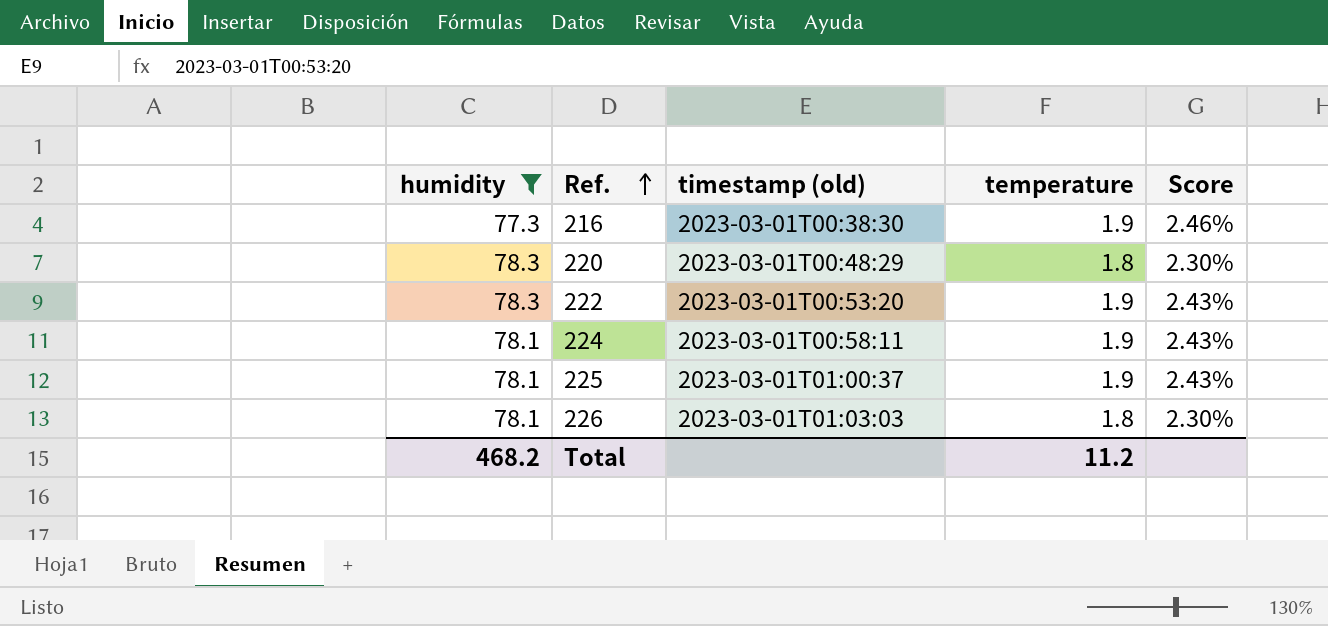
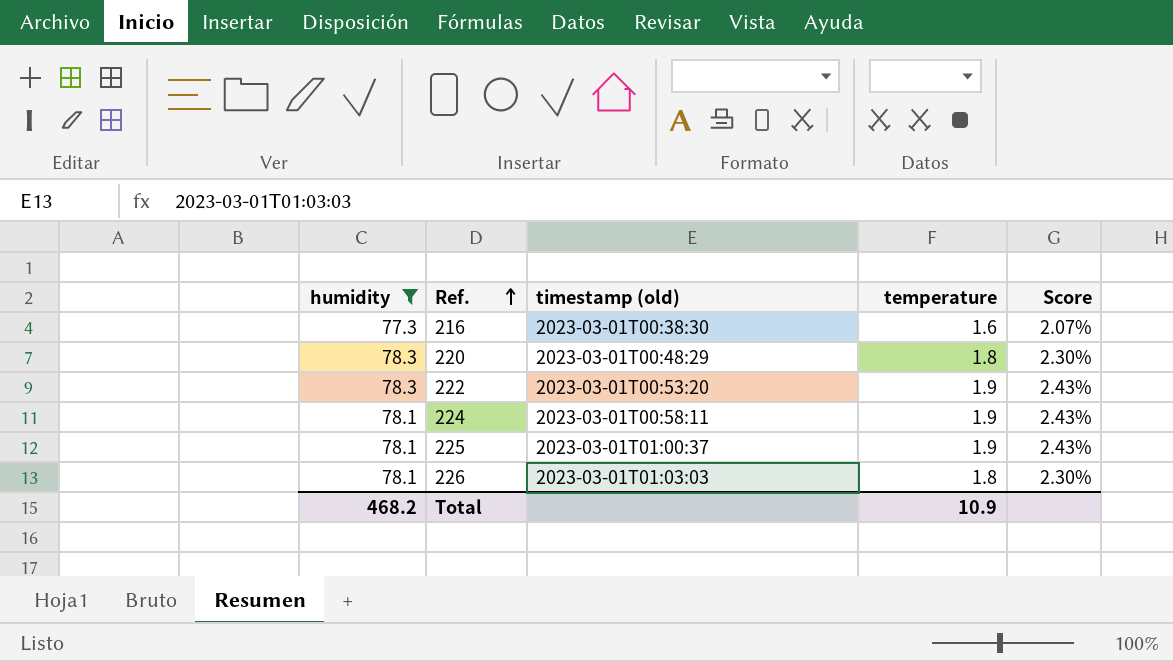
216 | temperature: 1.9 -> 1.6
216 | Score: 2.46% -> 2.07%
Total | temperature: 11.2 -> 10.9

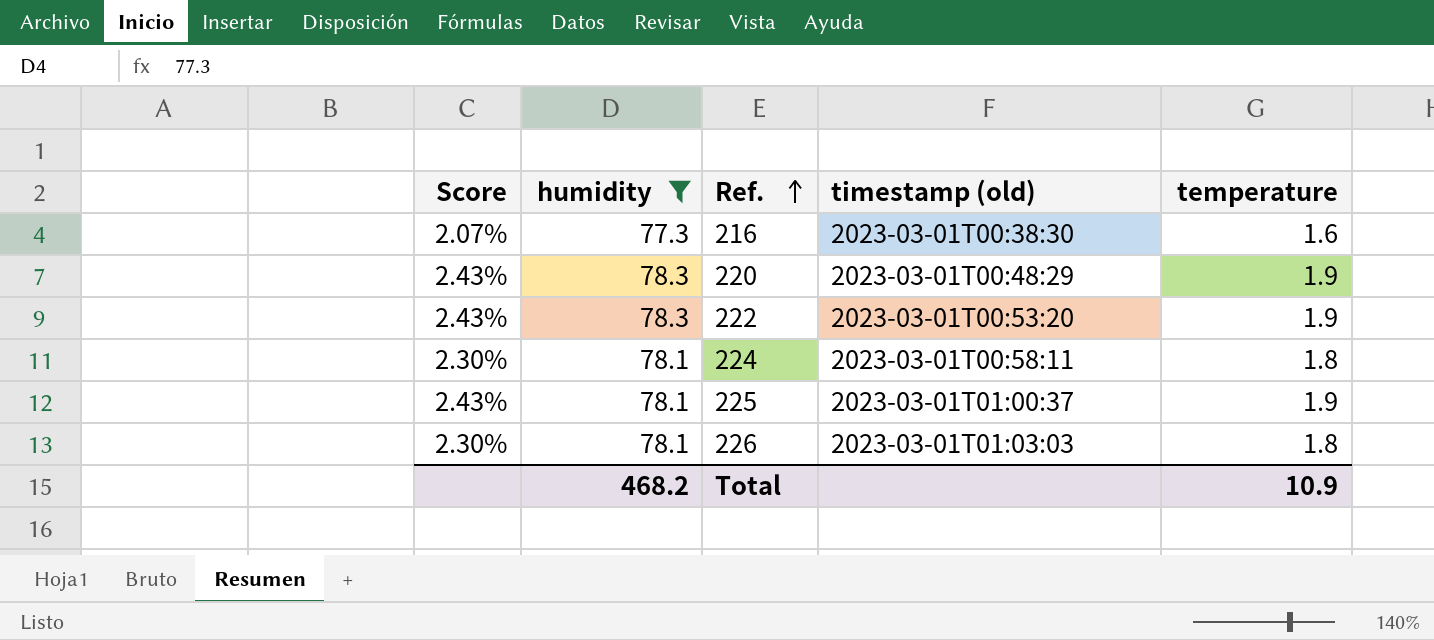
column Score | position: 5 -> 1
220 | Score: 2.30% -> 2.43%
220 | temperature: 1.8 -> 1.9
224 | Score: 2.43% -> 2.30%
224 | temperature: 1.9 -> 1.8

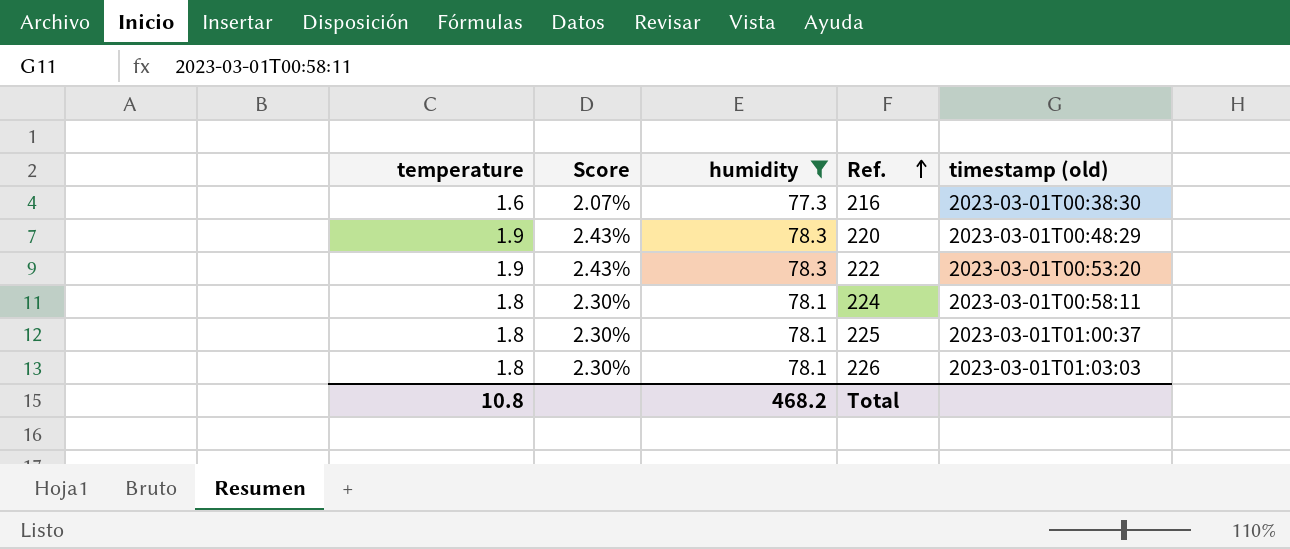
column temperature | position: 5 -> 1
225 | temperature: 1.9 -> 1.8
225 | Score: 2.43% -> 2.30%
Total | temperature: 10.9 -> 10.8

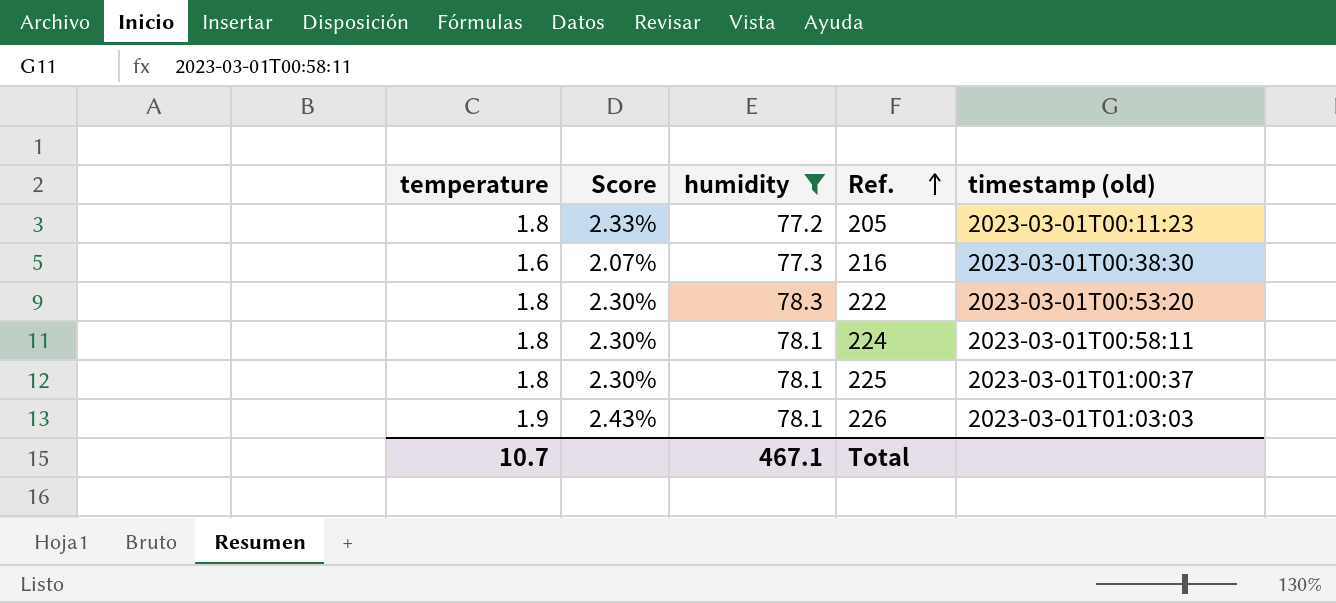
row 220: 1.9 | 2.43% | 78.3 | 2023-03-01T00:48:29 -> none
row 205: none -> 1.8 | 2.33% | 77.2 | 2023-03-01T00:11:23
222 | temperature: 1.9 -> 1.8
222 | Score: 2.43% -> 2.30%
226 | temperature: 1.8 -> 1.9
226 | Score: 2.30% -> 2.43%
Total | temperature: 10.8 -> 10.7
Total | humidity: 468.2 -> 467.1

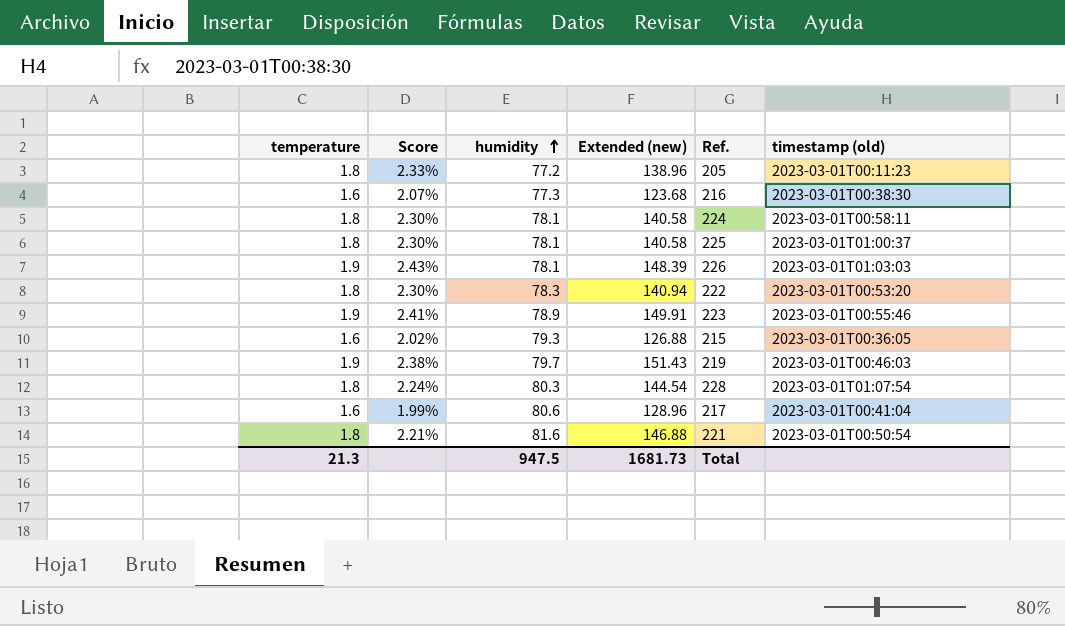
filter: humidity <= 78.3 -> none
row order: Ref. ascending -> humidity ascending
column Extended (new) | formula: none -> [temperature] * [humidity]
Total | temperature: 10.7 -> 21.3
Total | humidity: 467.1 -> 947.5

